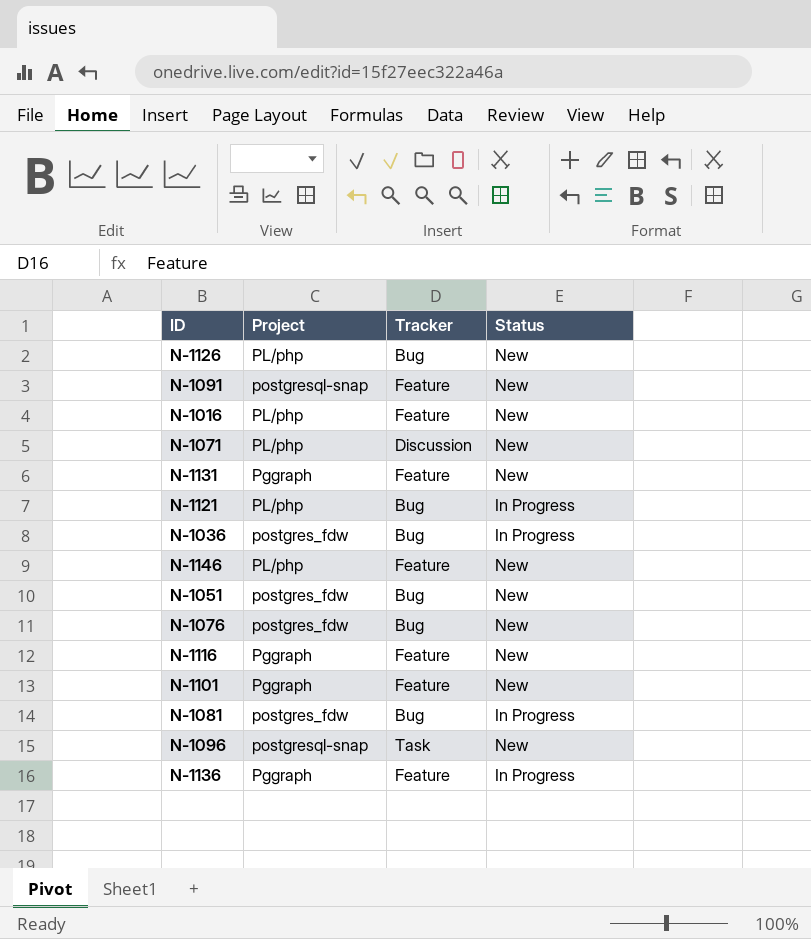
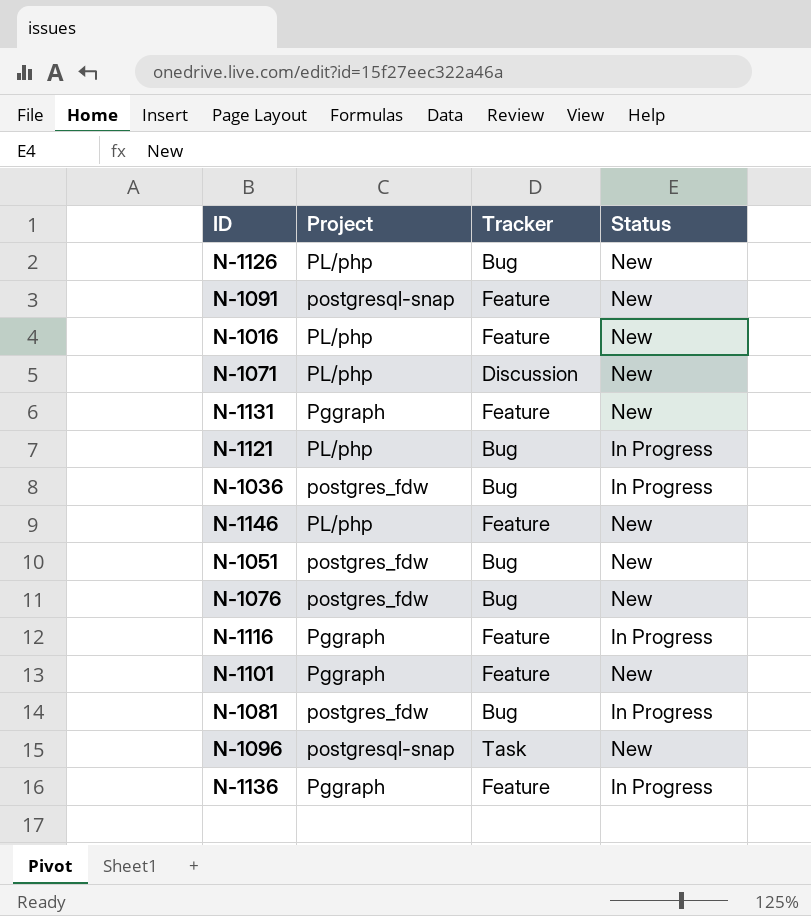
N-1116 | Status: New -> In Progress

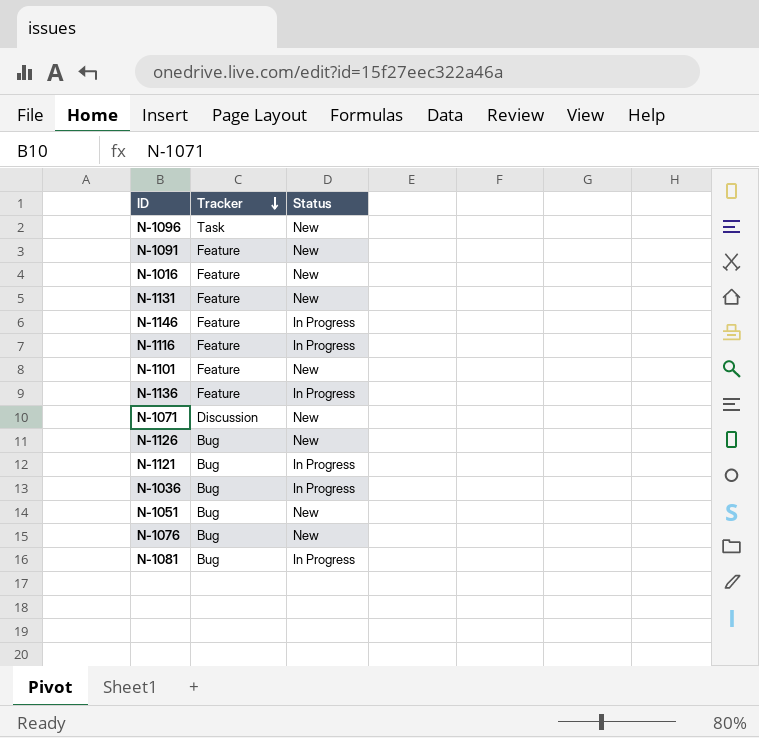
row order: none -> Tracker descending
column Project | position: 2 -> none
N-1146 | Status: New -> In Progress

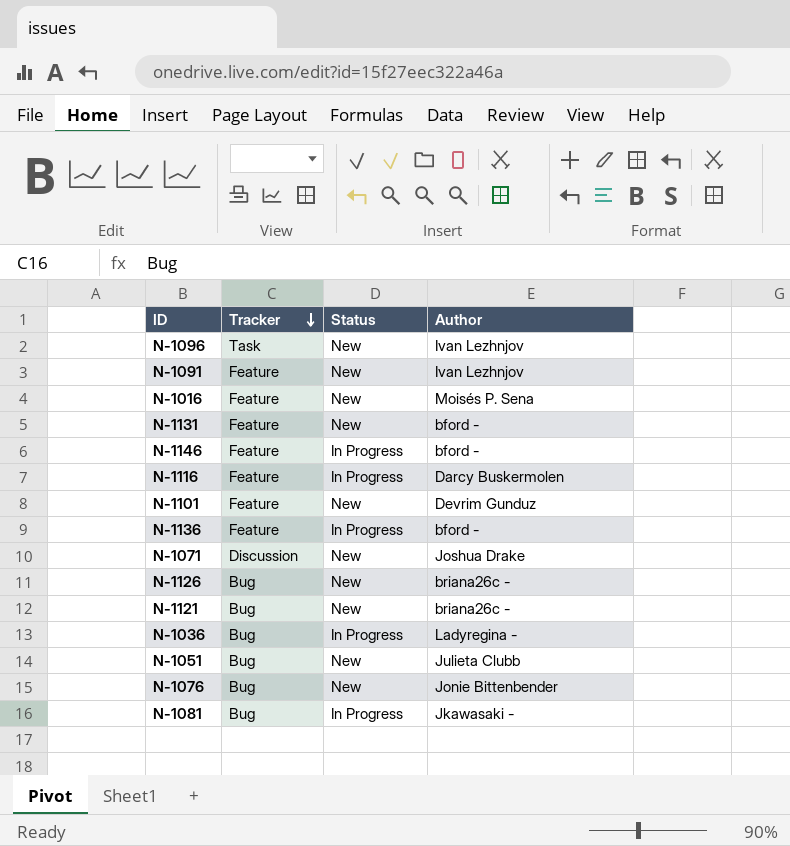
column Author | position: none -> 4
N-1121 | Status: In Progress -> New

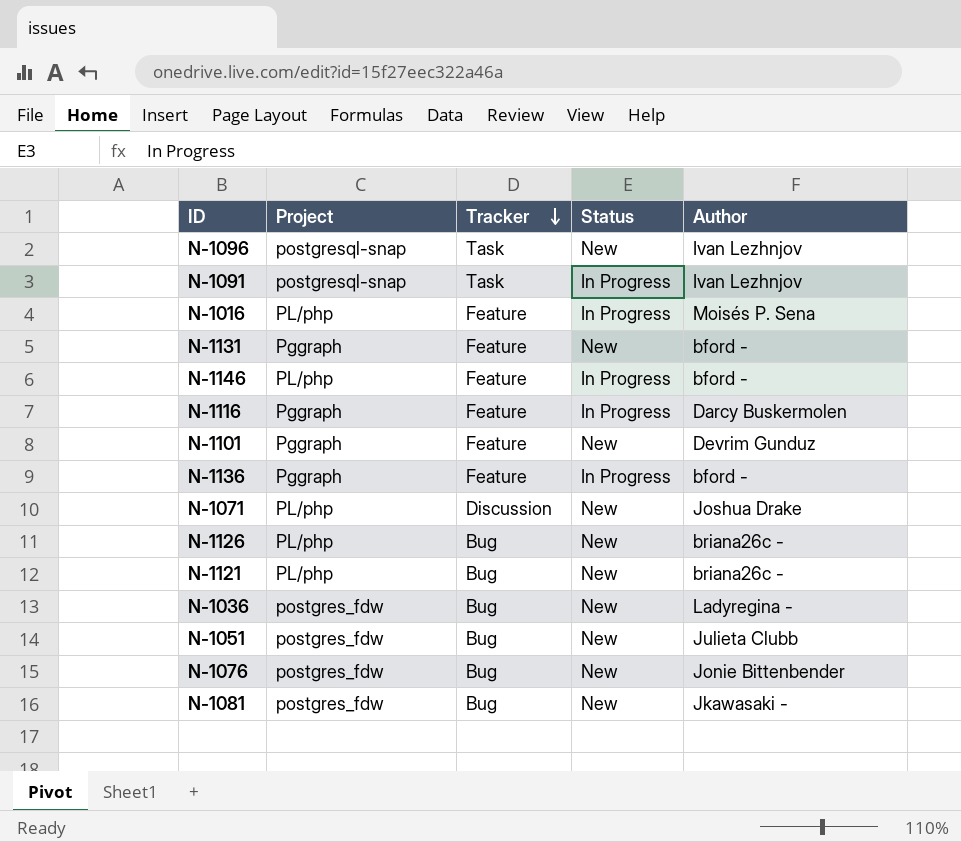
column Project | position: none -> 2
N-1091 | Tracker: Feature -> Task
N-1091 | Status: New -> In Progress
N-1016 | Status: New -> In Progress
N-1036 | Status: In Progress -> New
N-1081 | Status: In Progress -> New

